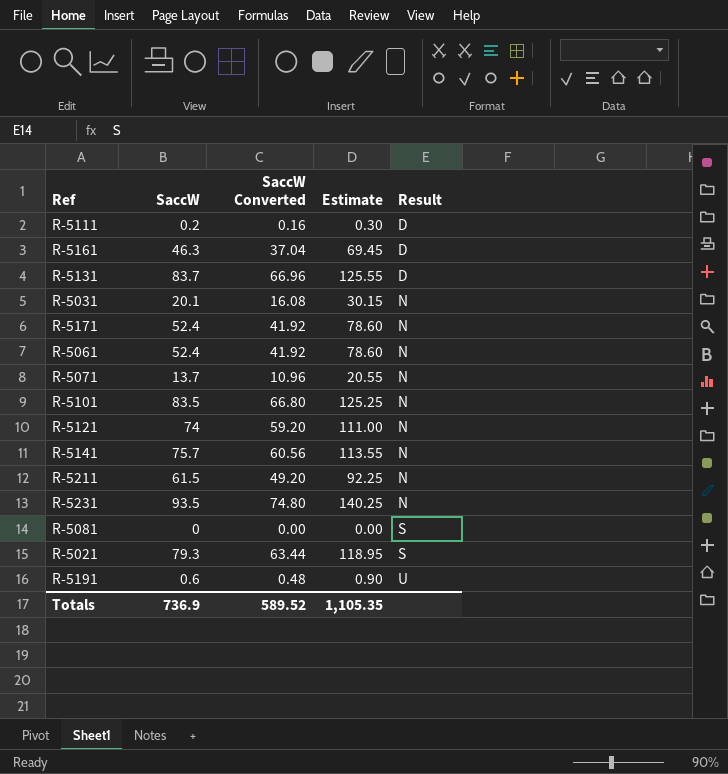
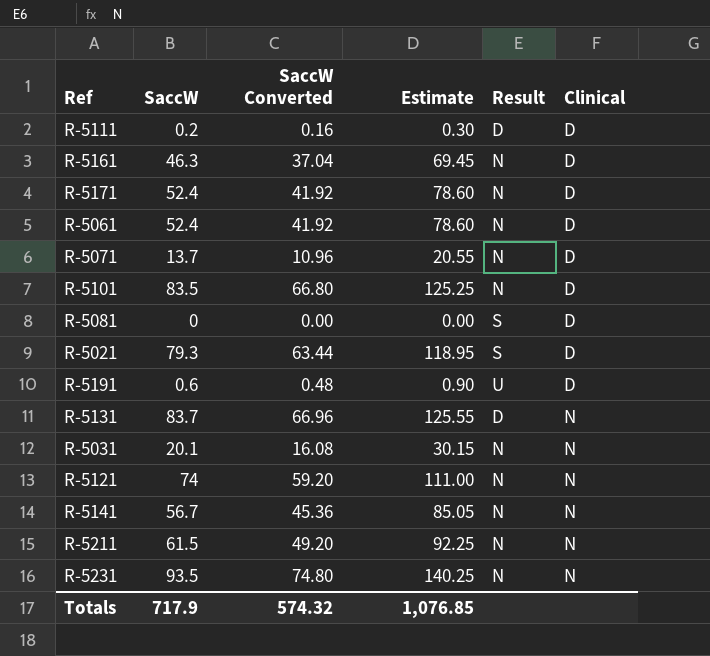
row order: Result ascending -> Clinical ascending
column Clinical | position: none -> 6
R-5161 | Result: D -> N
R-5141 | SaccW: 75.7 -> 56.7
R-5141 | SaccW Converted: 60.56 -> 45.36
R-5141 | Estimate: 113.55 -> 85.05
Totals | SaccW: 736.9 -> 717.9
Totals | SaccW Converted: 589.52 -> 574.32
Totals | Estimate: 1,105.35 -> 1,076.85

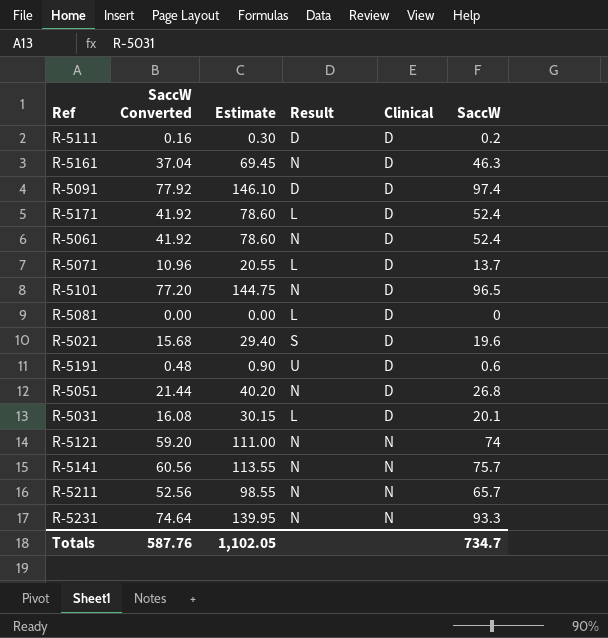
column SaccW | position: 2 -> 6
row R-5131: 83.7 | 66.96 | 125.55 | D | N -> none
row R-5091: none -> 77.92 | 146.10 | D | D | 97.4
R-5171 | Result: N -> L
R-5071 | Result: N -> L
R-5101 | SaccW Converted: 66.80 -> 77.20
R-5101 | Estimate: 125.25 -> 144.75
R-5101 | SaccW: 83.5 -> 96.5
R-5081 | Result: S -> L
R-5021 | SaccW Converted: 63.44 -> 15.68
R-5021 | Estimate: 118.95 -> 29.40
R-5021 | SaccW: 79.3 -> 19.6
row R-5051: none -> 21.44 | 40.20 | N | D | 26.8
R-5031 | Result: N -> L
R-5031 | Clinical: N -> D
R-5141 | SaccW Converted: 45.36 -> 60.56
R-5141 | Estimate: 85.05 -> 113.55
R-5141 | SaccW: 56.7 -> 75.7
R-5211 | SaccW Converted: 49.20 -> 52.56
R-5211 | Estimate: 92.25 -> 98.55
R-5211 | SaccW: 61.5 -> 65.7
R-5231 | SaccW Converted: 74.80 -> 74.64
R-5231 | Estimate: 140.25 -> 139.95
R-5231 | SaccW: 93.5 -> 93.3
Totals | SaccW Converted: 574.32 -> 587.76
Totals | Estimate: 1,076.85 -> 1,102.05
Totals | SaccW: 717.9 -> 734.7

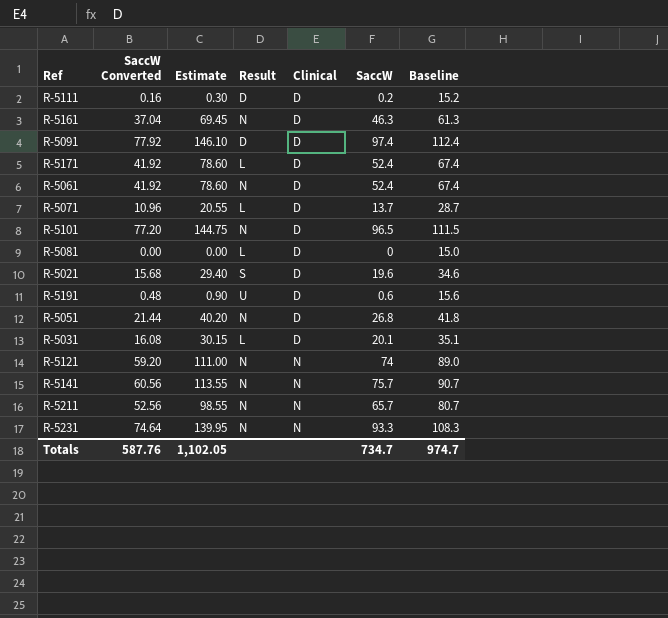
column Baseline | formula: none -> [SaccW] + 15

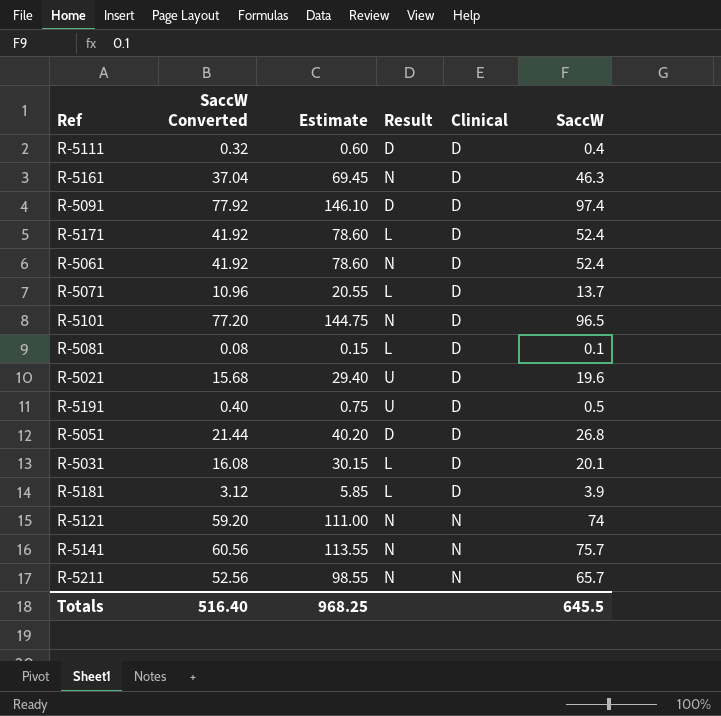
column Baseline | formula: [SaccW] + 15 -> none
row R-5231: 74.64 | 139.95 | N | N | 93.3 | 108.3 -> none
R-5111 | SaccW Converted: 0.16 -> 0.32
R-5111 | Estimate: 0.30 -> 0.60
R-5111 | SaccW: 0.2 -> 0.4
R-5081 | SaccW Converted: 0.00 -> 0.08
R-5081 | Estimate: 0.00 -> 0.15
R-5081 | SaccW: 0 -> 0.1
R-5021 | Result: S -> U
R-5191 | SaccW Converted: 0.48 -> 0.40
R-5191 | Estimate: 0.90 -> 0.75
R-5191 | SaccW: 0.6 -> 0.5
R-5051 | Result: N -> D
row R-5181: none -> 3.12 | 5.85 | L | D | 3.9
Totals | SaccW Converted: 587.76 -> 516.40
Totals | Estimate: 1,102.05 -> 968.25
Totals | SaccW: 734.7 -> 645.5

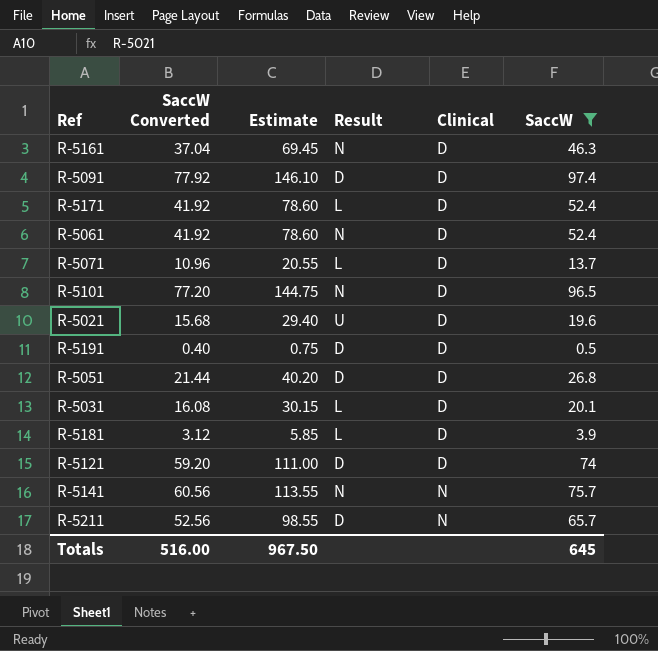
filter: none -> SaccW >= 0.5
R-5191 | Result: U -> D
R-5121 | Result: N -> D
R-5121 | Clinical: N -> D
R-5211 | Result: N -> D
Totals | SaccW Converted: 516.40 -> 516.00
Totals | Estimate: 968.25 -> 967.50
Totals | SaccW: 645.5 -> 645

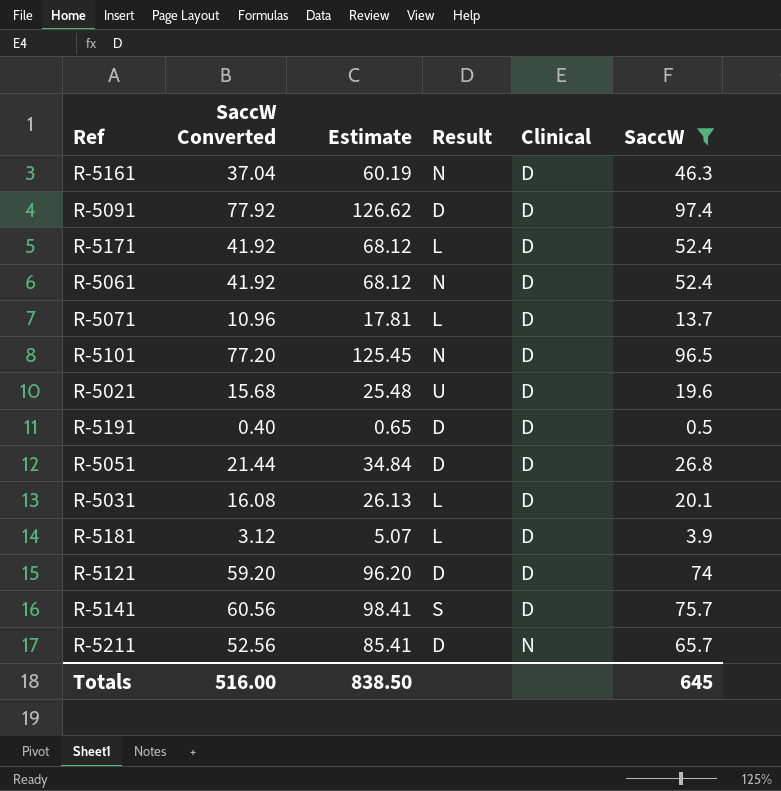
column Estimate | formula: [SaccW] * 1.5 -> [SaccW] * 1.3
R-5141 | Result: N -> S
R-5141 | Clinical: N -> D
Totals | Estimate: 967.50 -> 838.50

